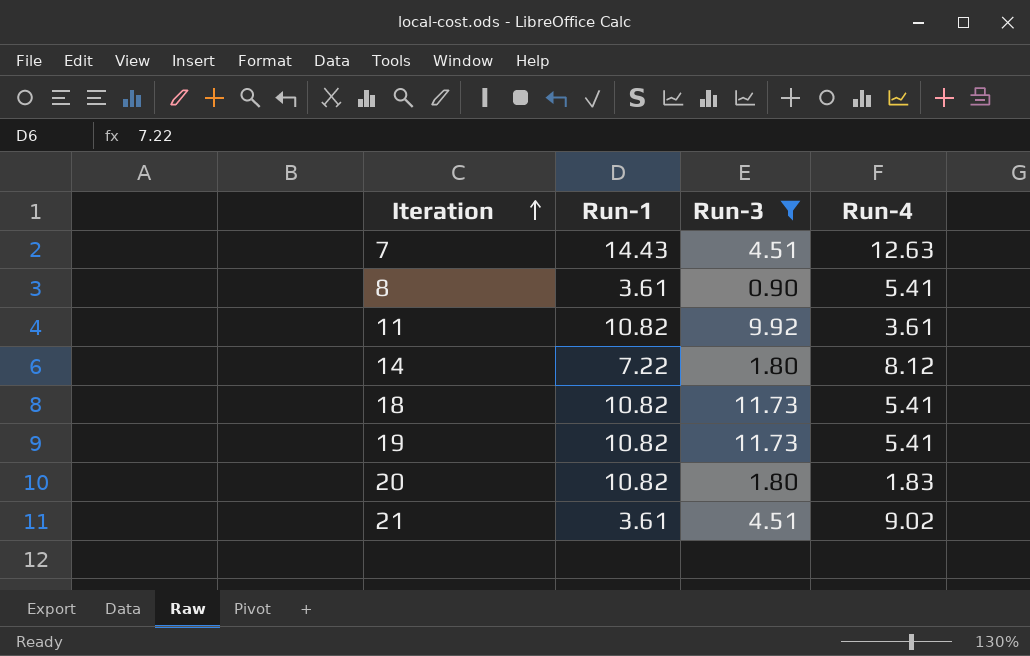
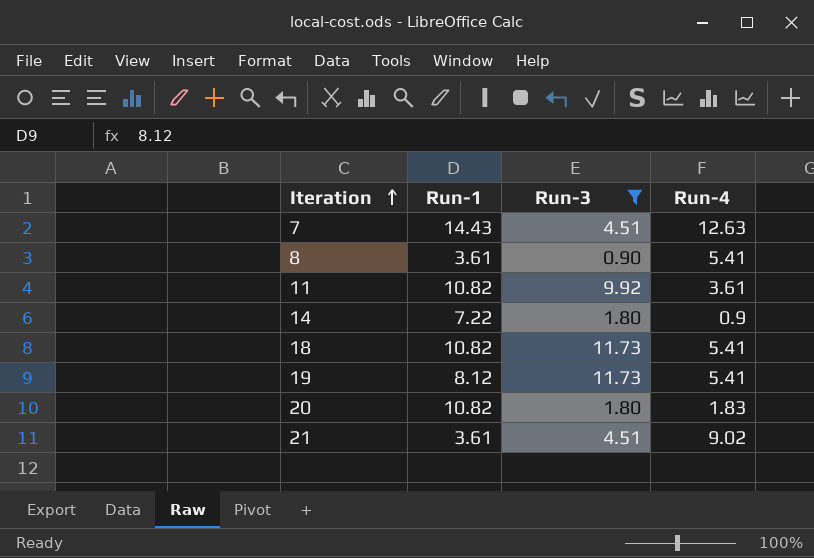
14 | Run-4: 8.12 -> 0.9
19 | Run-1: 10.82 -> 8.12

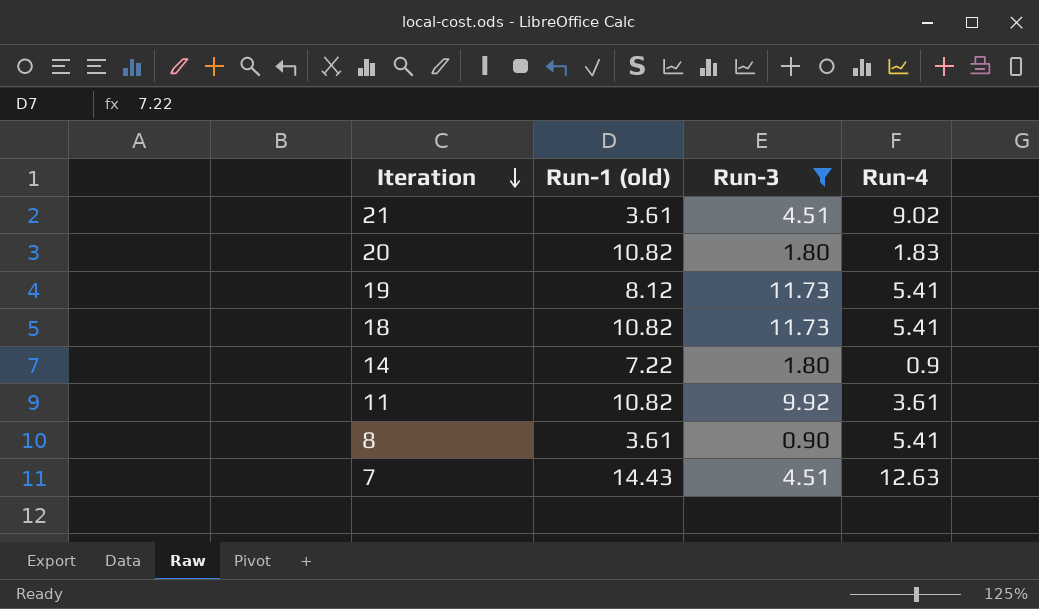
row order: Iteration ascending -> Iteration descending
column name: Run-1 -> Run-1 (old)

